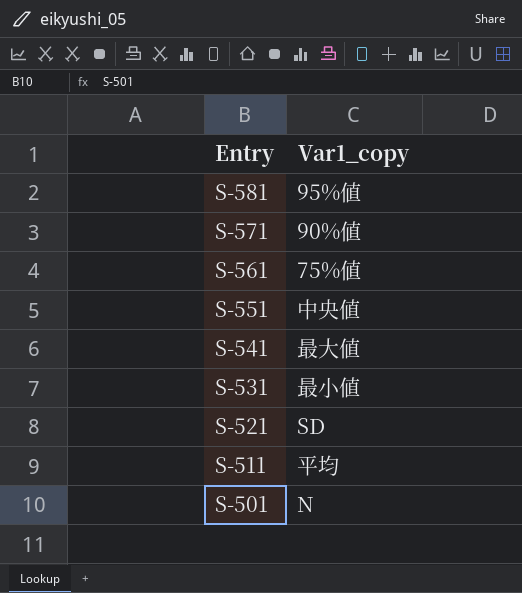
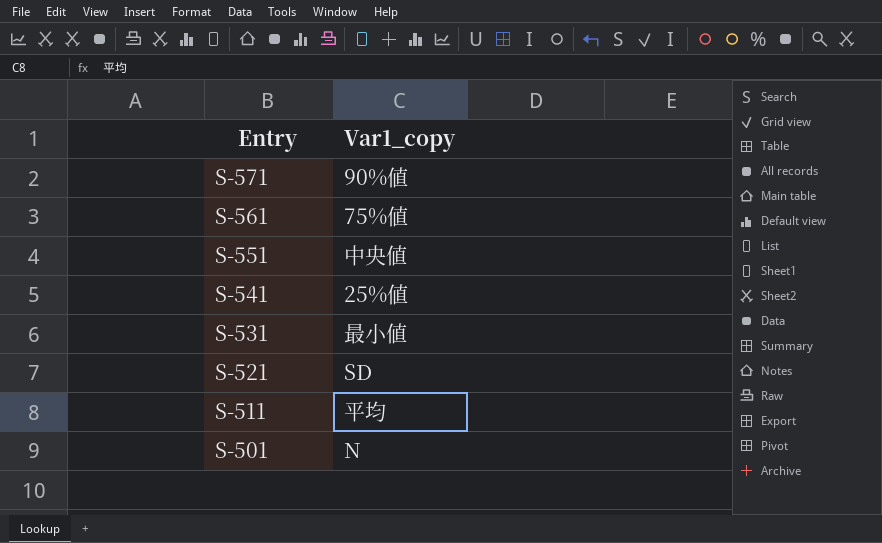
row S-581: 95%値 -> none
S-541 | Var1_copy: 最大値 -> 25%値

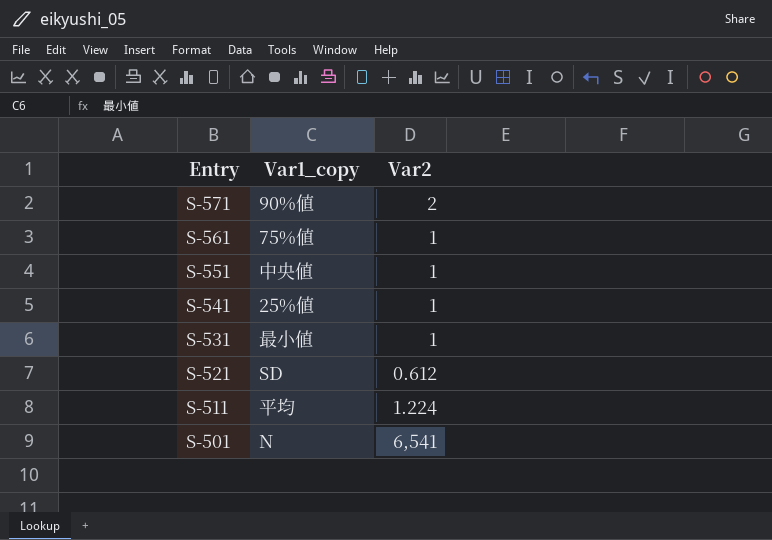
column Var2 | position: none -> 3

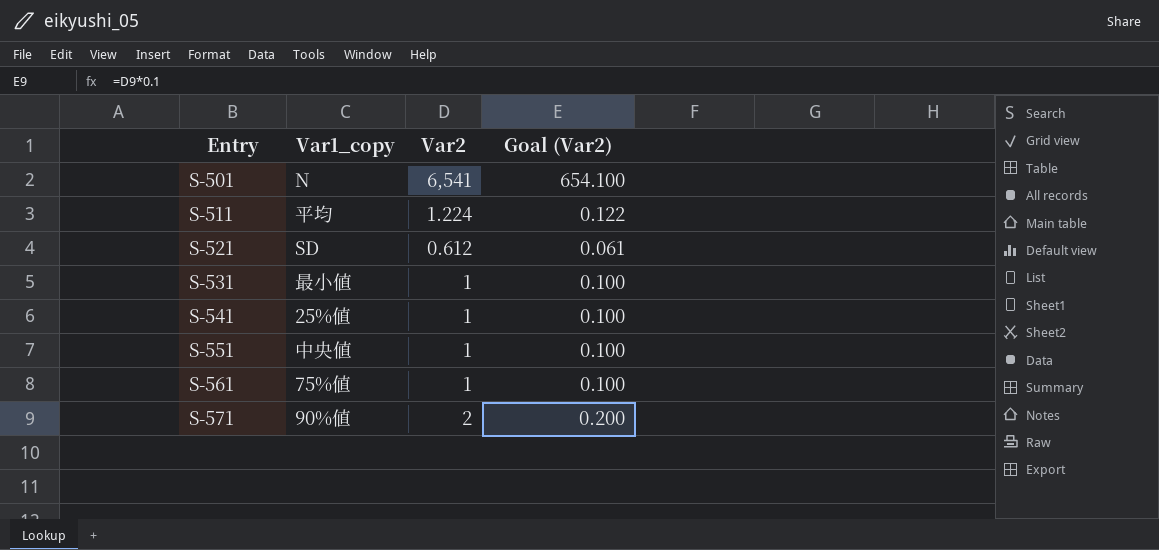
row order: Entry descending -> Entry ascending
column Goal (Var2) | formula: none -> [Var2] * 0.1

